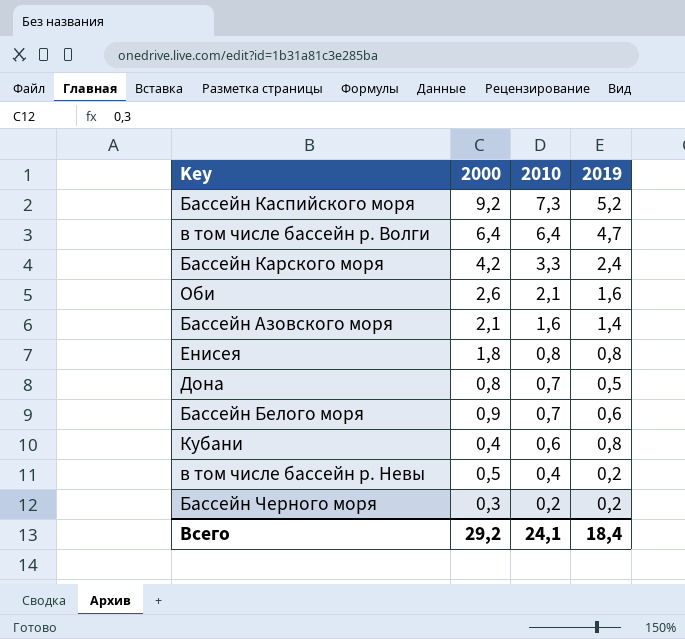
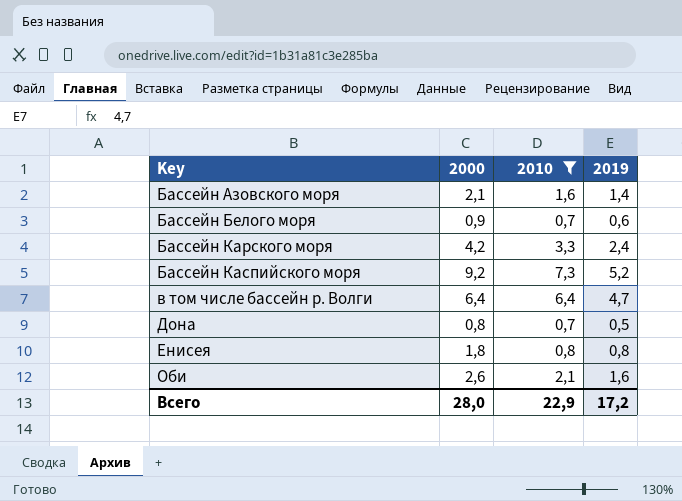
filter: none -> 2010 >= 0,7
row order: 2010 descending -> Key ascending
Всего | 2000: 29,2 -> 28,0
Всего | 2010: 24,1 -> 22,9
Всего | 2019: 18,4 -> 17,2

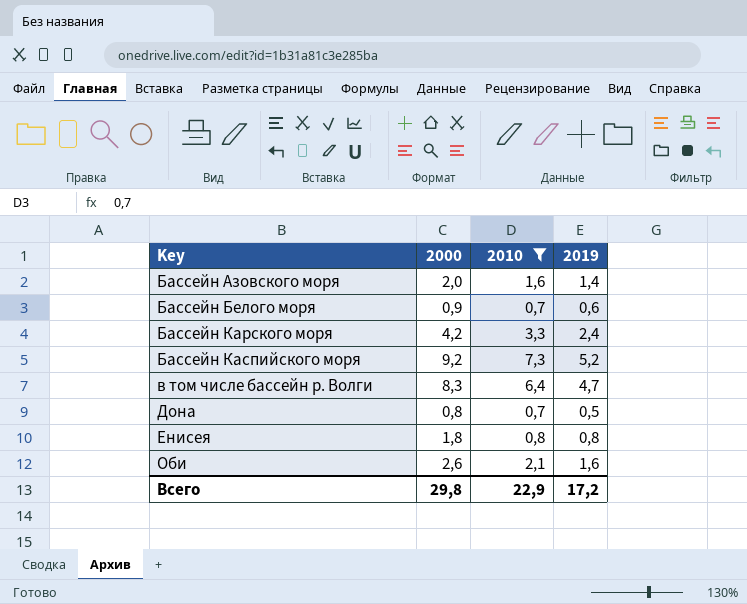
Бассейн Азовского моря | 2000: 2,1 -> 2,0
в том числе бассейн р. Волги | 2000: 6,4 -> 8,3
Всего | 2000: 28,0 -> 29,8

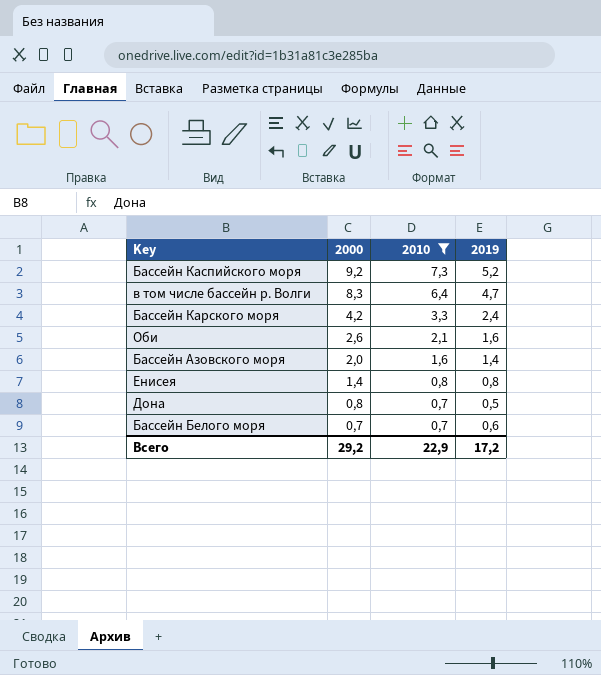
row order: Key ascending -> 2000 descending
Енисея | 2000: 1,8 -> 1,4
Бассейн Белого моря | 2000: 0,9 -> 0,7
Всего | 2000: 29,8 -> 29,2

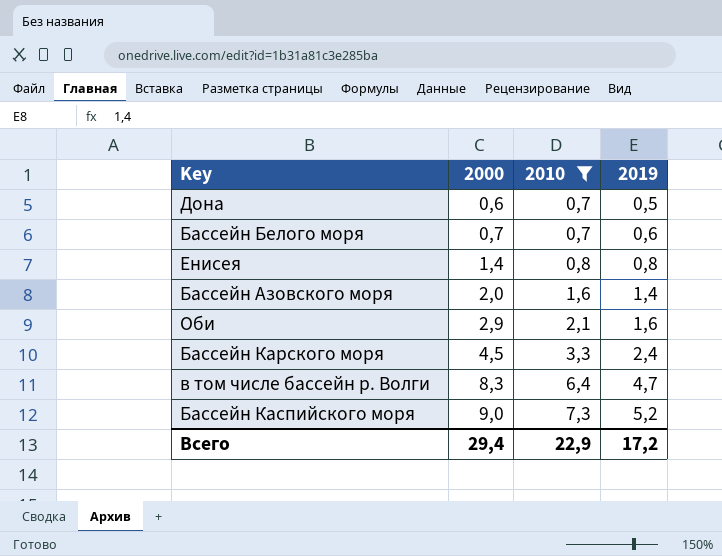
row order: 2000 descending -> 2000 ascending
Дона | 2000: 0,8 -> 0,6
Оби | 2000: 2,6 -> 2,9
Бассейн Карского моря | 2000: 4,2 -> 4,5
Бассейн Каспийского моря | 2000: 9,2 -> 9,0
Всего | 2000: 29,2 -> 29,4

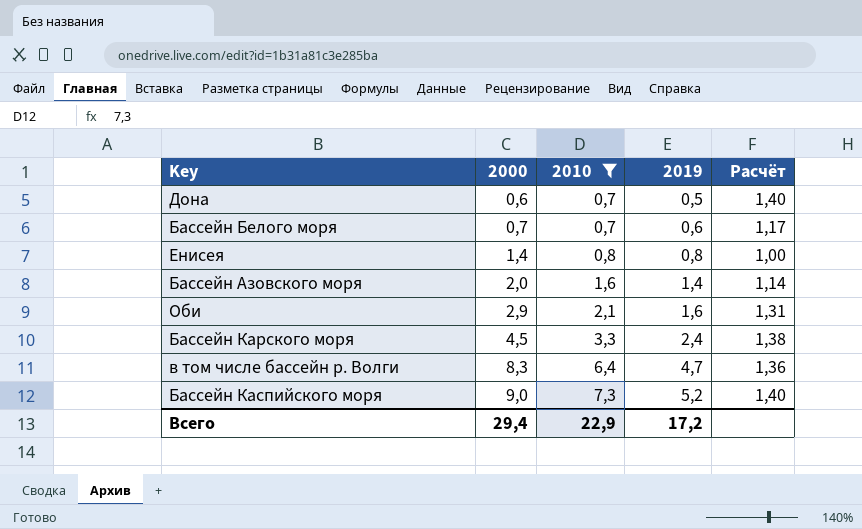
column Расчёт | formula: none -> [2010] / [2019]

